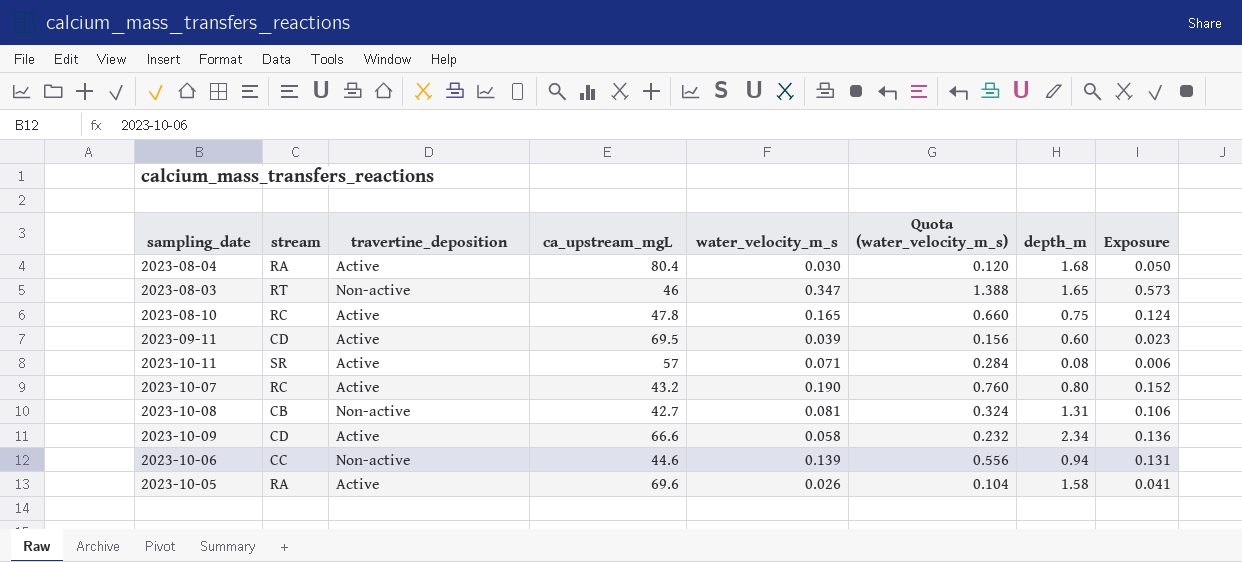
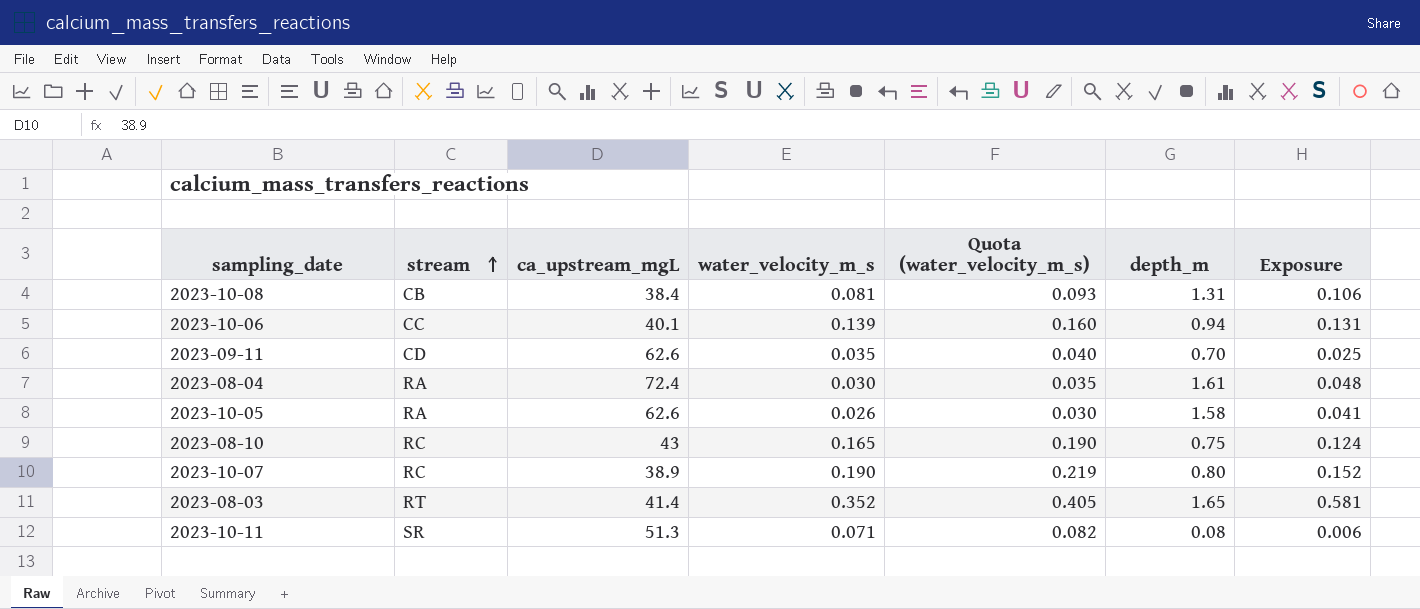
row order: none -> stream ascending
column travertine_deposition | position: 3 -> none
column Quota (water_velocity_m_s) | formula: [water_velocity_m_s] * 4 -> [water_velocity_m_s] * 1.15
row 2023-10-09: CD | Active | 66.6 | 0.058 | 0.232 | 2.34 | 0.136 -> none
2023-10-08 | ca_upstream_mgL: 42.7 -> 38.4
2023-10-06 | ca_upstream_mgL: 44.6 -> 40.1
2023-09-11 | ca_upstream_mgL: 69.5 -> 62.6
2023-09-11 | water_velocity_m_s: 0.039 -> 0.035
2023-09-11 | depth_m: 0.60 -> 0.70
2023-09-11 | Exposure: 0.023 -> 0.025
2023-08-04 | ca_upstream_mgL: 80.4 -> 72.4
2023-08-04 | depth_m: 1.68 -> 1.61
2023-08-04 | Exposure: 0.050 -> 0.048
2023-10-05 | ca_upstream_mgL: 69.6 -> 62.6
2023-08-10 | ca_upstream_mgL: 47.8 -> 43
2023-10-07 | ca_upstream_mgL: 43.2 -> 38.9
2023-08-03 | ca_upstream_mgL: 46 -> 41.4
2023-08-03 | water_velocity_m_s: 0.347 -> 0.352
2023-08-03 | Exposure: 0.573 -> 0.581
2023-10-11 | ca_upstream_mgL: 57 -> 51.3

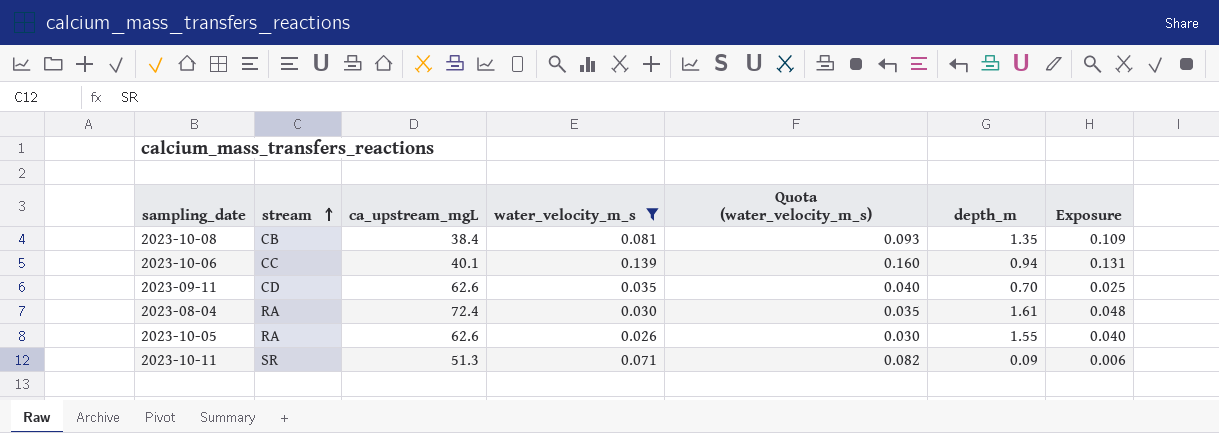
filter: none -> water_velocity_m_s <= 0.139
2023-10-08 | depth_m: 1.31 -> 1.35
2023-10-08 | Exposure: 0.106 -> 0.109
2023-10-05 | depth_m: 1.58 -> 1.55
2023-10-05 | Exposure: 0.041 -> 0.040
2023-10-11 | depth_m: 0.08 -> 0.09

